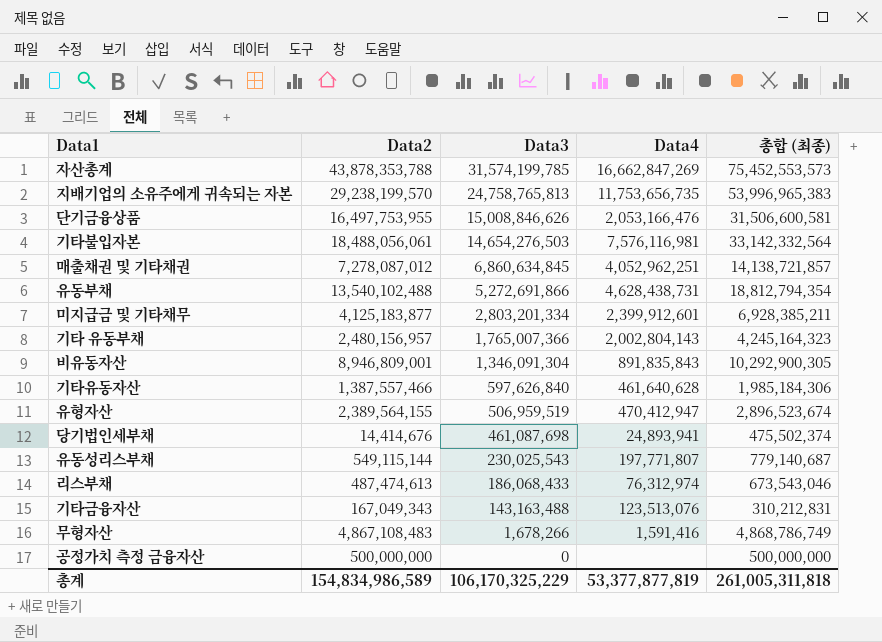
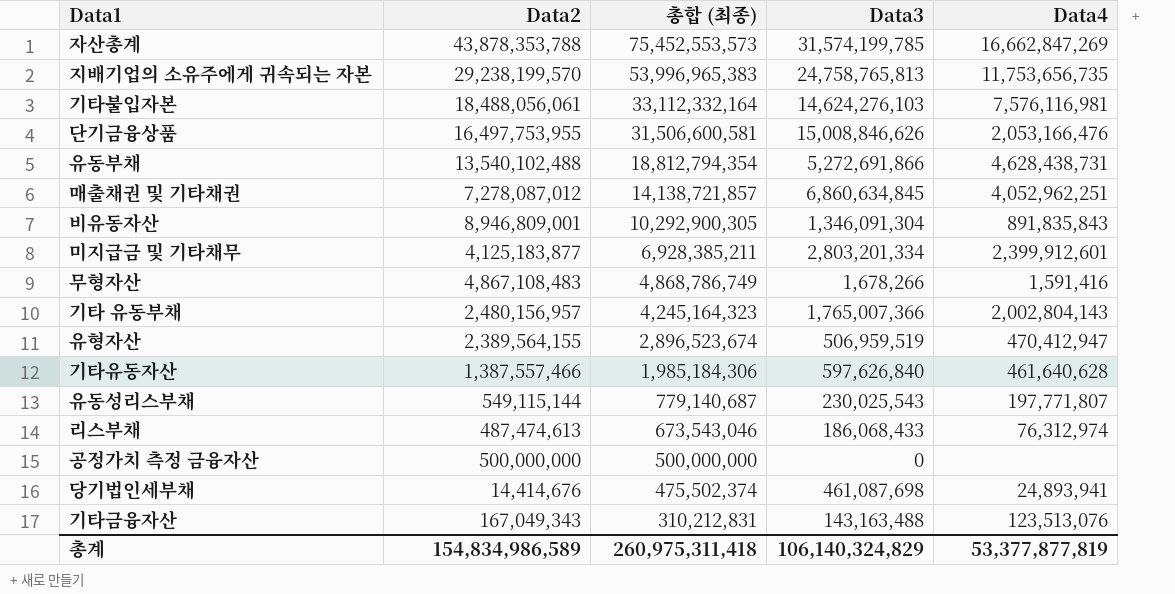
row order: Data3 descending -> 총합 (최종) descending
column 총합 (최종) | position: 5 -> 3
기타불입자본 | 총합 (최종): 33,142,332,564 -> 33,112,332,164
기타불입자본 | Data3: 14,654,276,503 -> 14,624,276,103
총계 | 총합 (최종): 261,005,311,818 -> 260,975,311,418
총계 | Data3: 106,170,325,229 -> 106,140,324,829

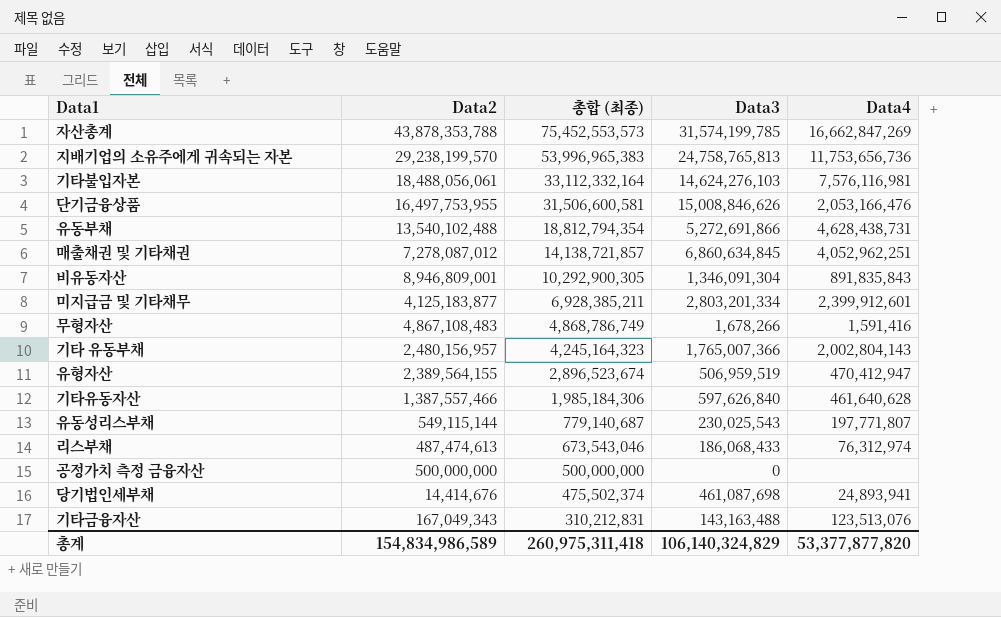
지배기업의 소유주에게 귀속되는 자본 | Data4: 11,753,656,735 -> 11,753,656,736
총계 | Data4: 53,377,877,819 -> 53,377,877,820

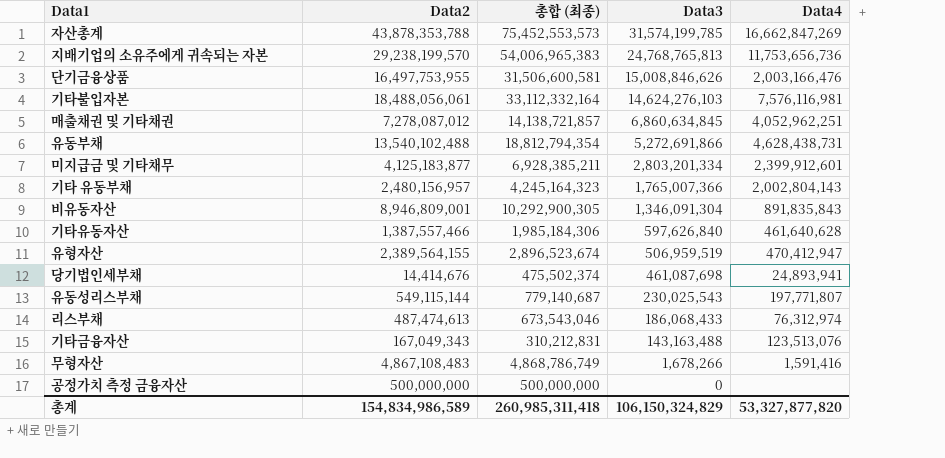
row order: 총합 (최종) descending -> Data3 descending
지배기업의 소유주에게 귀속되는 자본 | 총합 (최종): 53,996,965,383 -> 54,006,965,383
지배기업의 소유주에게 귀속되는 자본 | Data3: 24,758,765,813 -> 24,768,765,813
단기금융상품 | Data4: 2,053,166,476 -> 2,003,166,476
총계 | 총합 (최종): 260,975,311,418 -> 260,985,311,418
총계 | Data3: 106,140,324,829 -> 106,150,324,829
총계 | Data4: 53,377,877,820 -> 53,327,877,820

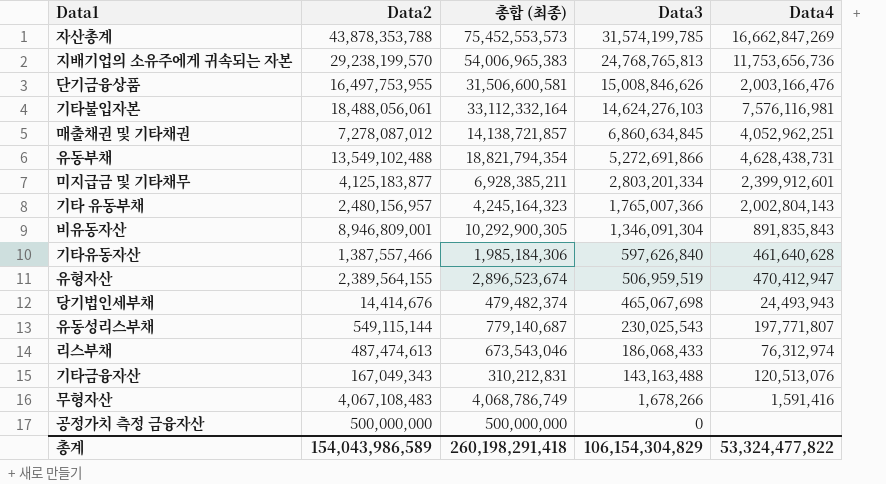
유동부채 | Data2: 13,540,102,488 -> 13,549,102,488
유동부채 | 총합 (최종): 18,812,794,354 -> 18,821,794,354
당기법인세부채 | 총합 (최종): 475,502,374 -> 479,482,374
당기법인세부채 | Data3: 461,087,698 -> 465,067,698
당기법인세부채 | Data4: 24,893,941 -> 24,493,943
기타금융자산 | Data4: 123,513,076 -> 120,513,076
무형자산 | Data2: 4,867,108,483 -> 4,067,108,483
무형자산 | 총합 (최종): 4,868,786,749 -> 4,068,786,749
총계 | Data2: 154,834,986,589 -> 154,043,986,589
총계 | 총합 (최종): 260,985,311,418 -> 260,198,291,418
총계 | Data3: 106,150,324,829 -> 106,154,304,829
총계 | Data4: 53,327,877,820 -> 53,324,477,822

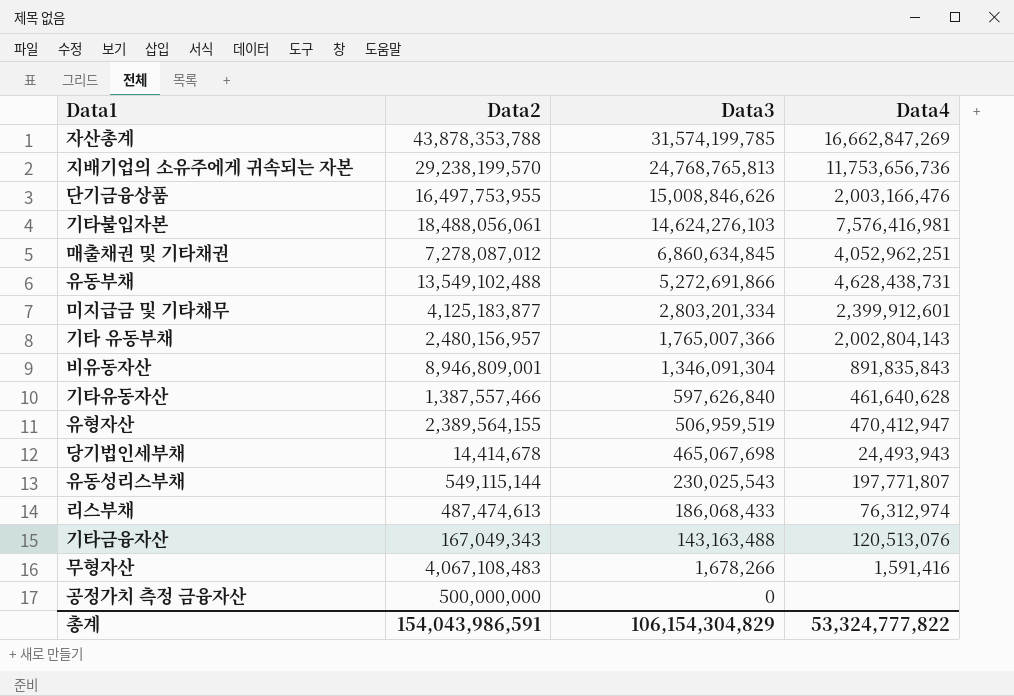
column 총합 (최종) | formula: [Data2] + [Data3] -> none
기타불입자본 | Data4: 7,576,116,981 -> 7,576,416,981
당기법인세부채 | Data2: 14,414,676 -> 14,414,678
총계 | Data2: 154,043,986,589 -> 154,043,986,591
총계 | Data4: 53,324,477,822 -> 53,324,777,822

